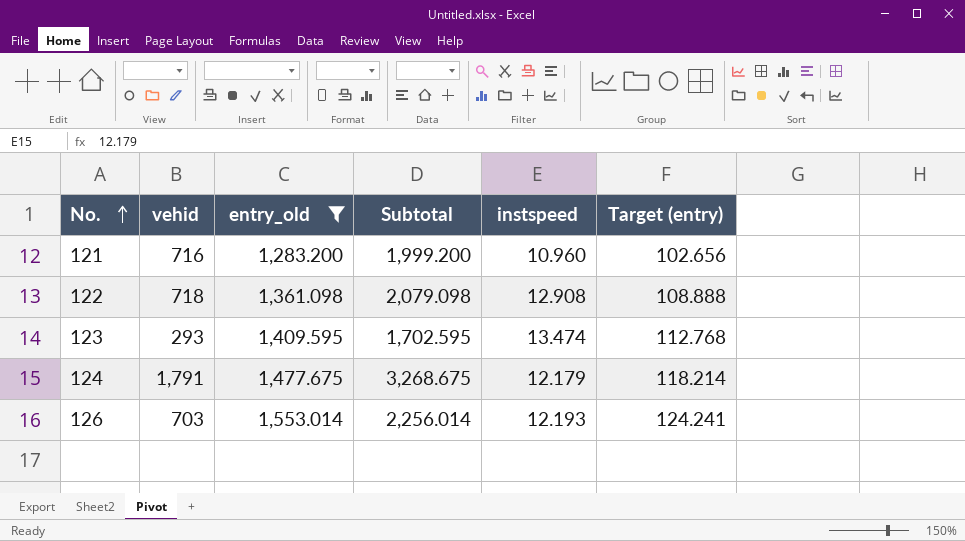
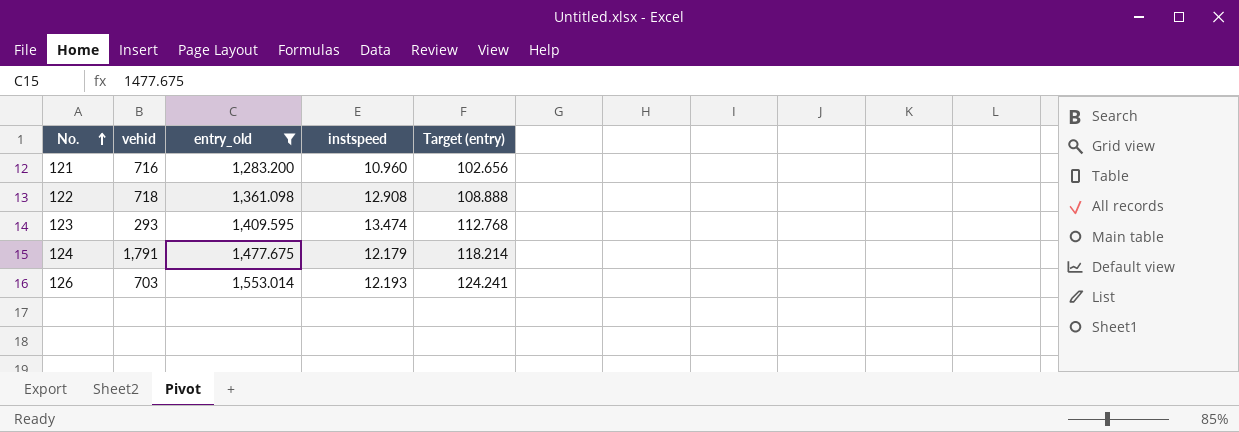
column Subtotal | formula: [vehid] + [entry_old] -> none

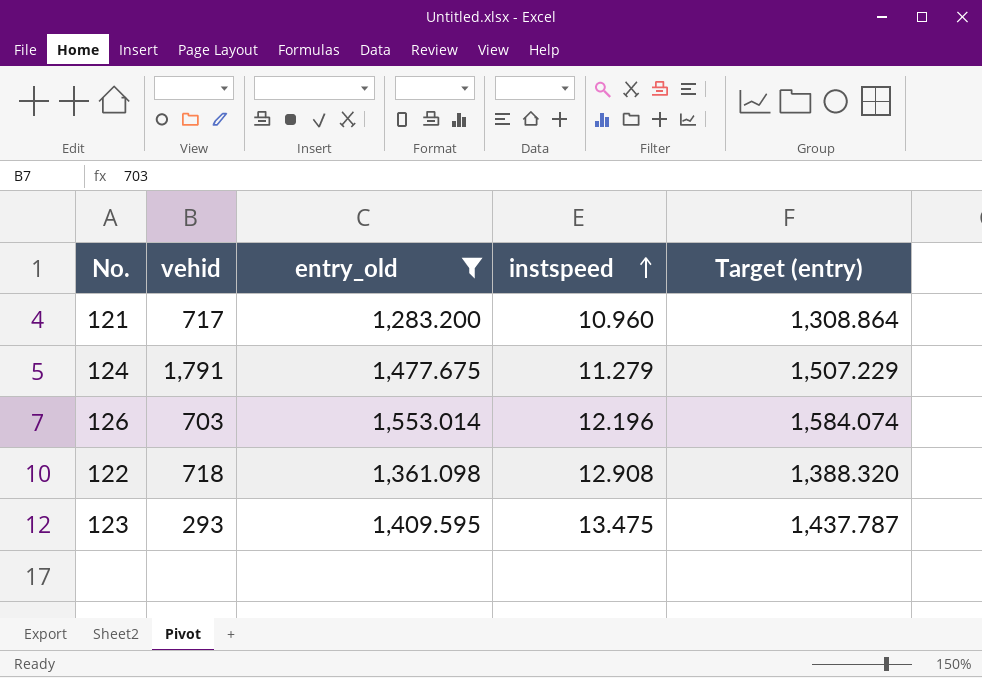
row order: No. ascending -> instspeed ascending
column Target (entry) | formula: [entry_old] * 0.08 -> [entry_old] * 1.02
121 | vehid: 716 -> 717
124 | instspeed: 12.179 -> 11.279
126 | instspeed: 12.193 -> 12.196
123 | instspeed: 13.474 -> 13.475

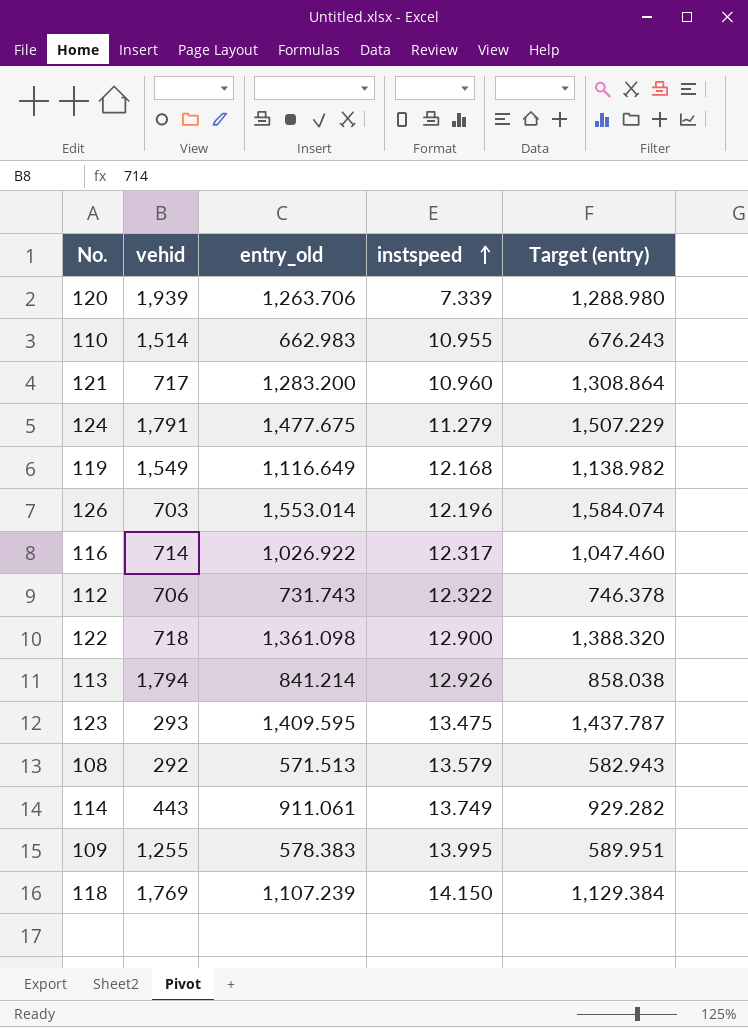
filter: entry_old >= 1,283.200 -> none
122 | instspeed: 12.908 -> 12.900

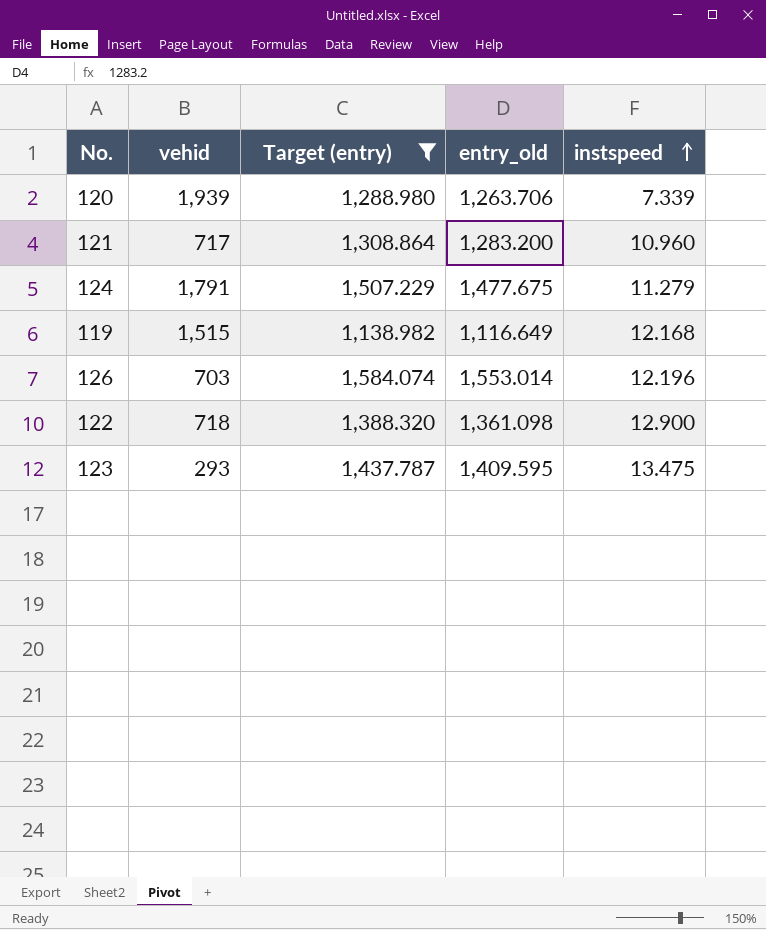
filter: none -> Target (entry) >= 1,138.982
column Target (entry) | position: 5 -> 3
119 | vehid: 1,549 -> 1,515

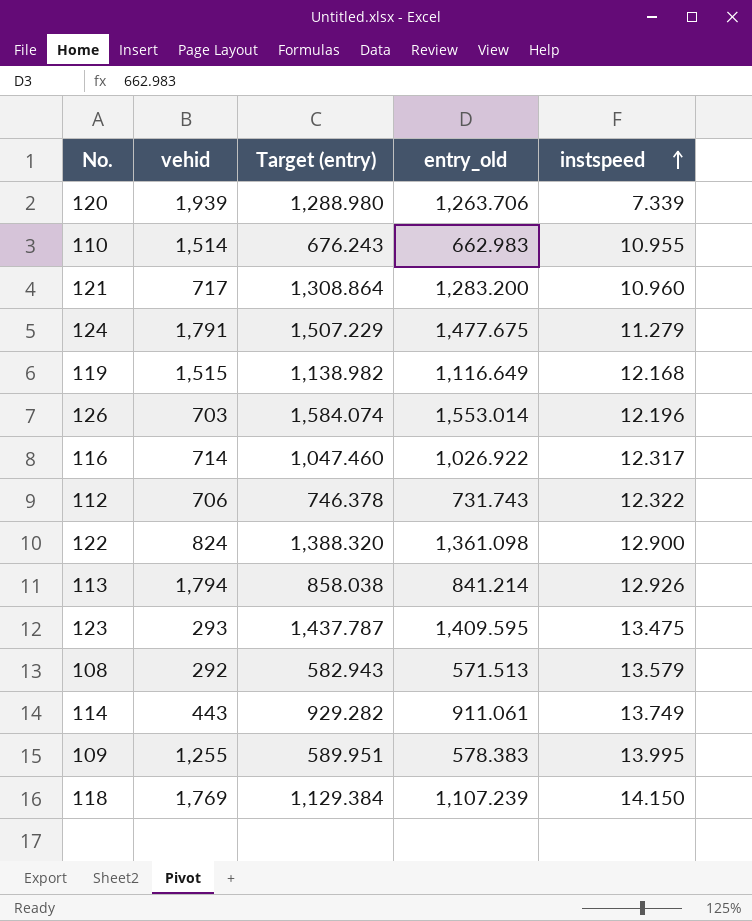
filter: Target (entry) >= 1,138.982 -> none
122 | vehid: 718 -> 824

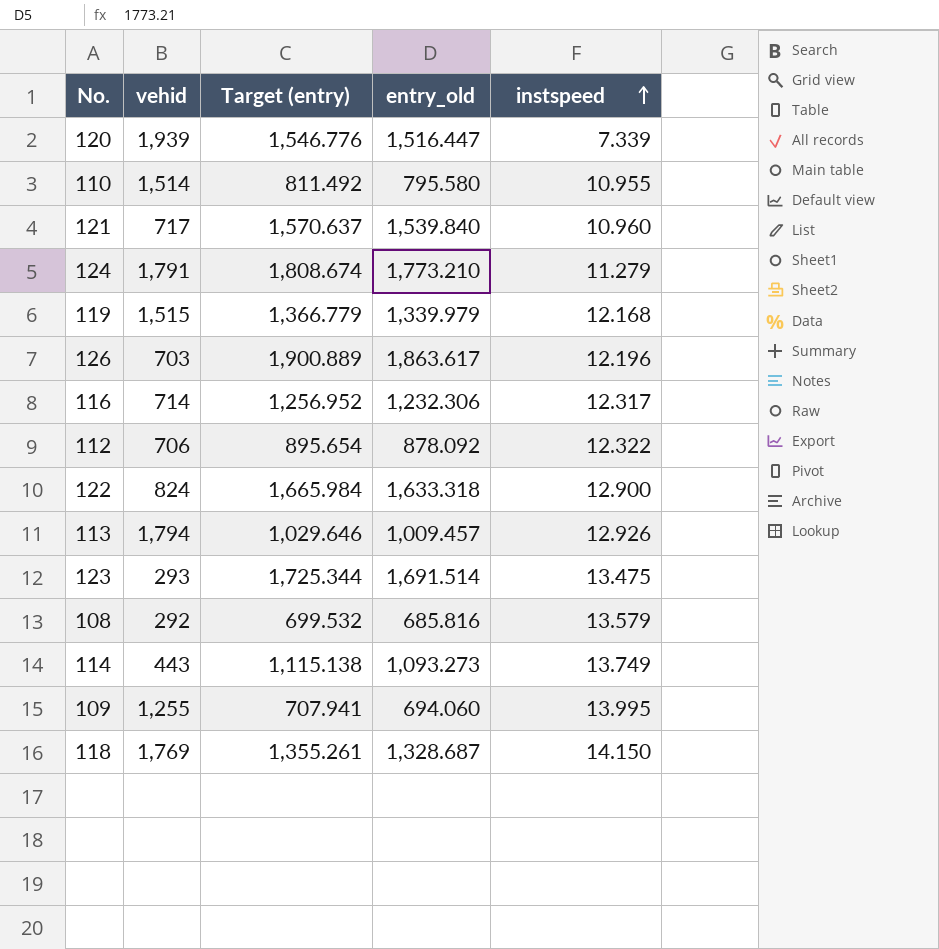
120 | Target (entry): 1,288.980 -> 1,546.776
120 | entry_old: 1,263.706 -> 1,516.447
110 | Target (entry): 676.243 -> 811.492
110 | entry_old: 662.983 -> 795.580
121 | Target (entry): 1,308.864 -> 1,570.637
121 | entry_old: 1,283.200 -> 1,539.840
124 | Target (entry): 1,507.229 -> 1,808.674
124 | entry_old: 1,477.675 -> 1,773.210
119 | Target (entry): 1,138.982 -> 1,366.779
119 | entry_old: 1,116.649 -> 1,339.979
126 | Target (entry): 1,584.074 -> 1,900.889
126 | entry_old: 1,553.014 -> 1,863.617
116 | Target (entry): 1,047.460 -> 1,256.952
116 | entry_old: 1,026.922 -> 1,232.306
112 | Target (entry): 746.378 -> 895.654
112 | entry_old: 731.743 -> 878.092
122 | Target (entry): 1,388.320 -> 1,665.984
122 | entry_old: 1,361.098 -> 1,633.318
113 | Target (entry): 858.038 -> 1,029.646
113 | entry_old: 841.214 -> 1,009.457
123 | Target (entry): 1,437.787 -> 1,725.344
123 | entry_old: 1,409.595 -> 1,691.514
108 | Target (entry): 582.943 -> 699.532
108 | entry_old: 571.513 -> 685.816
114 | Target (entry): 929.282 -> 1,115.138
114 | entry_old: 911.061 -> 1,093.273
109 | Target (entry): 589.951 -> 707.941
109 | entry_old: 578.383 -> 694.060
118 | Target (entry): 1,129.384 -> 1,355.261
118 | entry_old: 1,107.239 -> 1,328.687

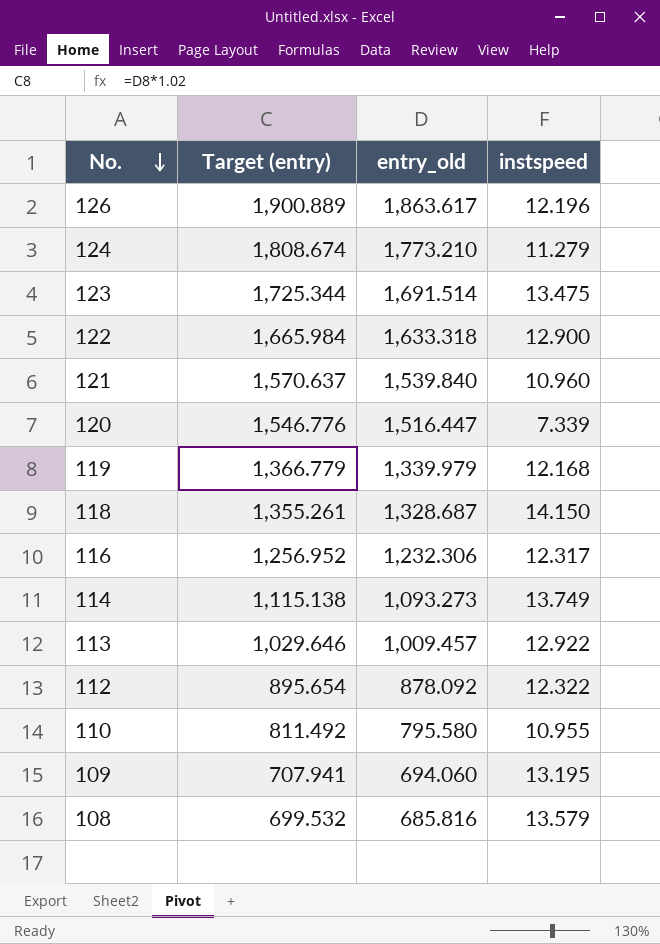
row order: instspeed ascending -> No. descending
column vehid | position: 2 -> none
113 | instspeed: 12.926 -> 12.922
109 | instspeed: 13.995 -> 13.195

